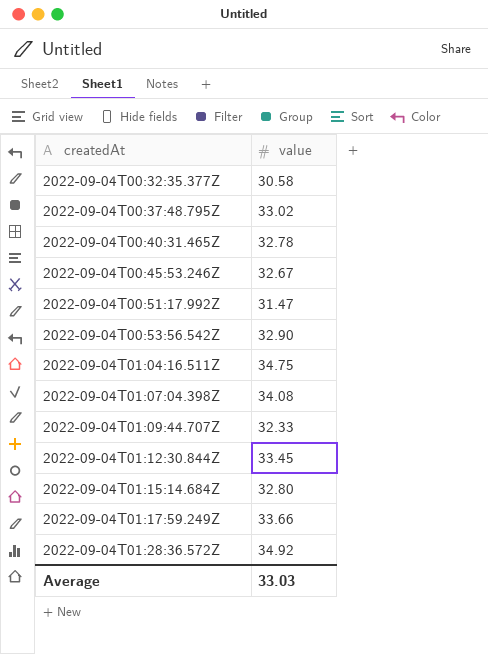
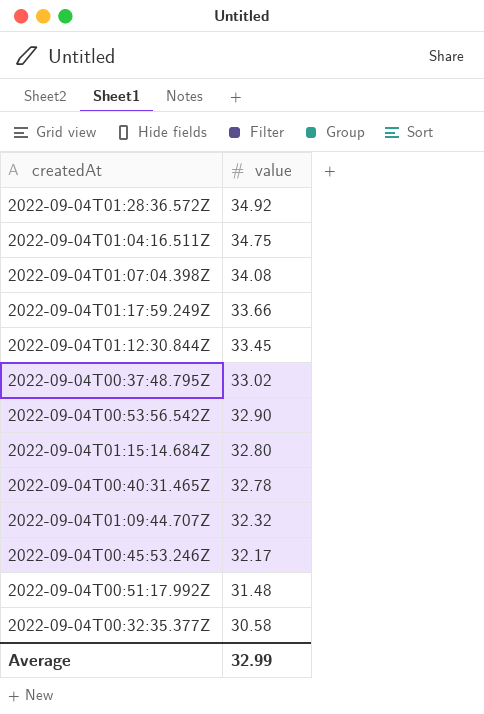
row order: createdAt ascending -> value descending
2022-09-04T01:09:44.707Z | value: 32.33 -> 32.32
2022-09-04T00:45:53.246Z | value: 32.67 -> 32.17
2022-09-04T00:51:17.992Z | value: 31.47 -> 31.48
Average | value: 33.03 -> 32.99

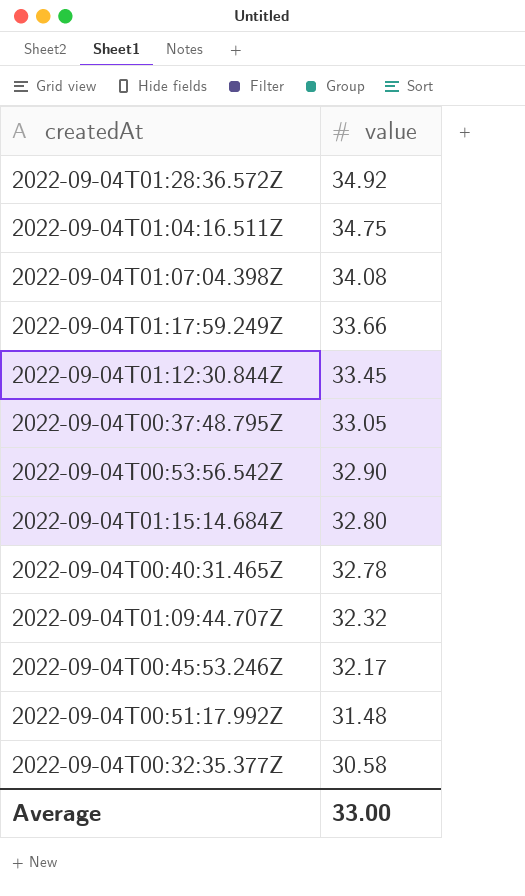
2022-09-04T00:37:48.795Z | value: 33.02 -> 33.05
Average | value: 32.99 -> 33.00

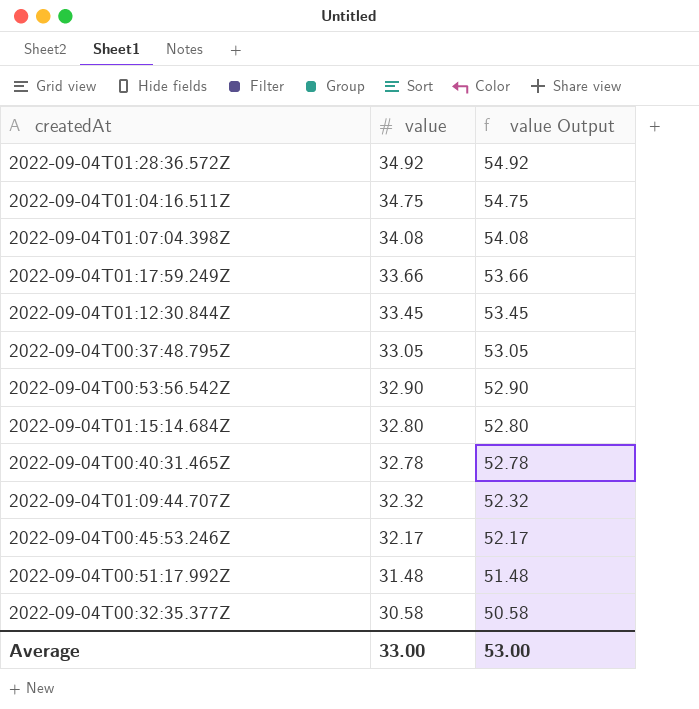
column value Output | formula: none -> [value] + 20

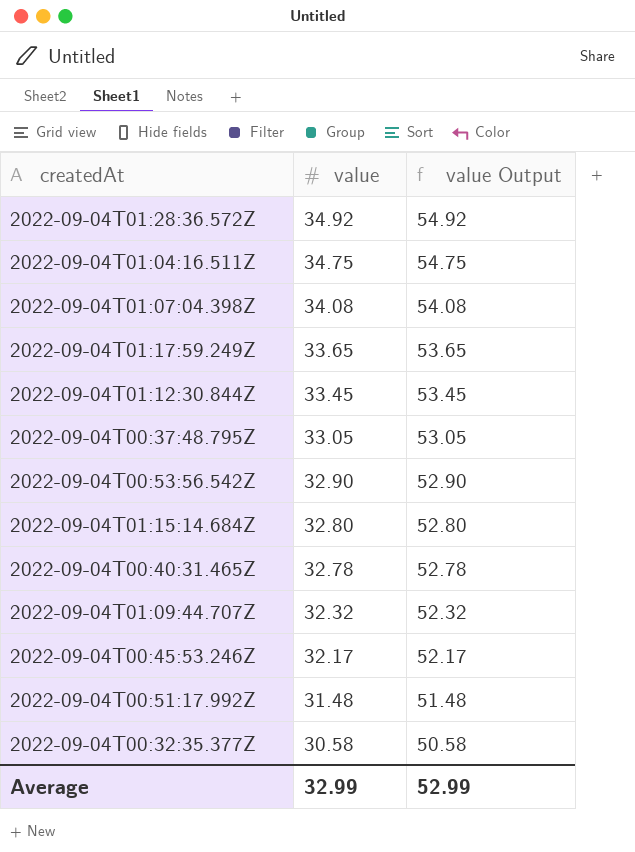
2022-09-04T01:17:59.249Z | value: 33.66 -> 33.65
2022-09-04T01:17:59.249Z | value Output: 53.66 -> 53.65
Average | value: 33.00 -> 32.99
Average | value Output: 53.00 -> 52.99

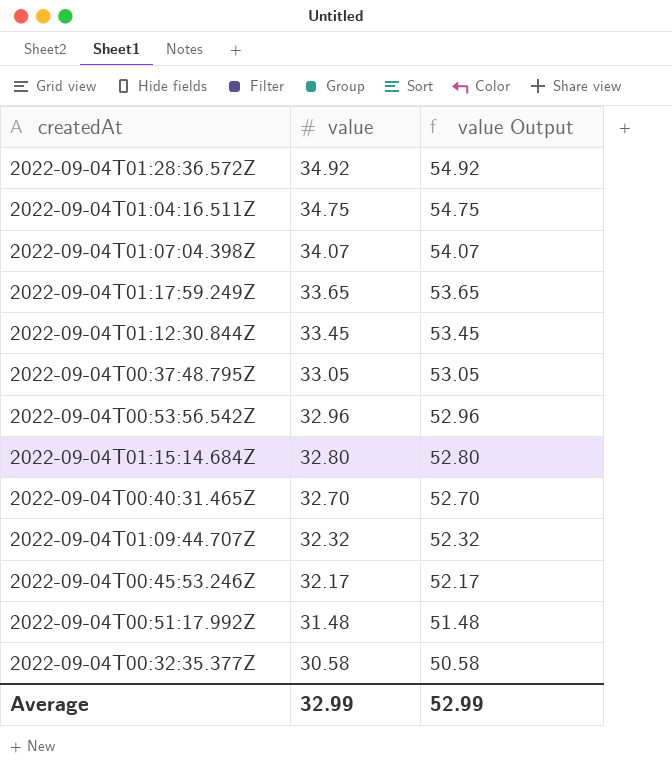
2022-09-04T01:07:04.398Z | value: 34.08 -> 34.07
2022-09-04T01:07:04.398Z | value Output: 54.08 -> 54.07
2022-09-04T00:53:56.542Z | value: 32.90 -> 32.96
2022-09-04T00:53:56.542Z | value Output: 52.90 -> 52.96
2022-09-04T00:40:31.465Z | value: 32.78 -> 32.70
2022-09-04T00:40:31.465Z | value Output: 52.78 -> 52.70

